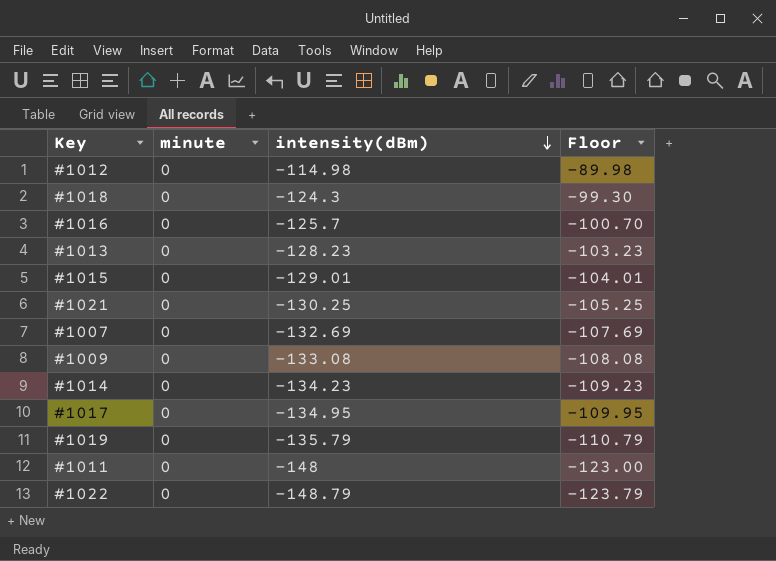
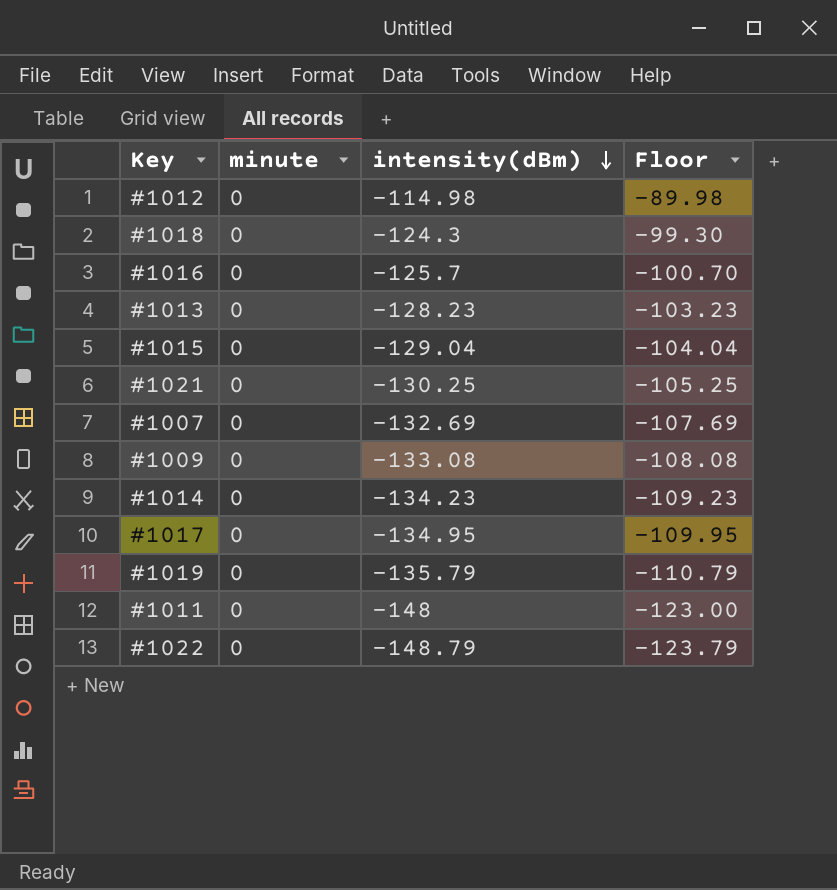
#1015 | intensity(dBm): -129.01 -> -129.04
#1015 | Floor: -104.01 -> -104.04

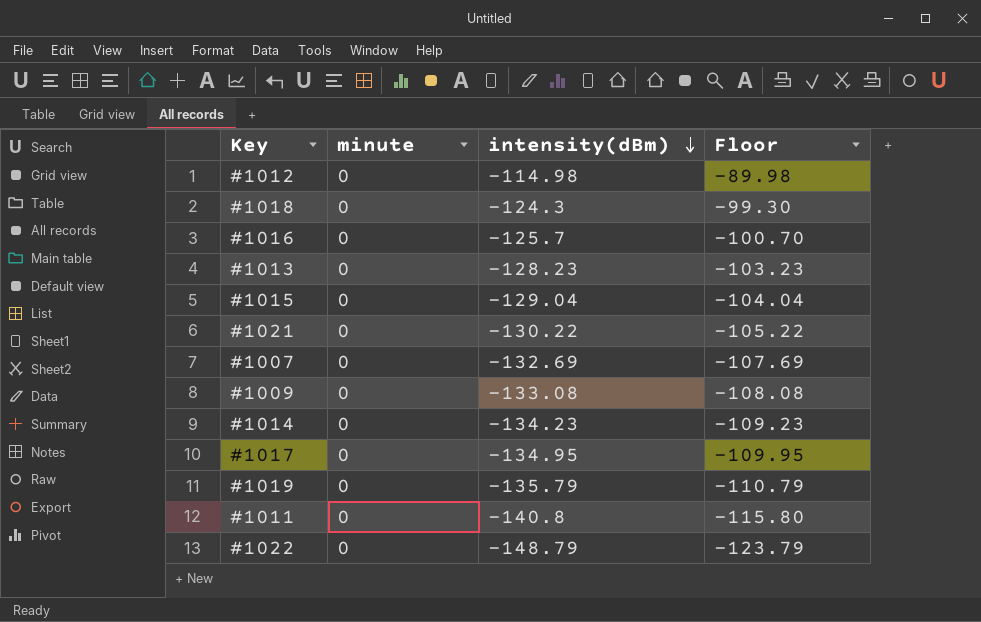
#1021 | intensity(dBm): -130.25 -> -130.22
#1021 | Floor: -105.25 -> -105.22
#1011 | intensity(dBm): -148 -> -140.8
#1011 | Floor: -123.00 -> -115.80

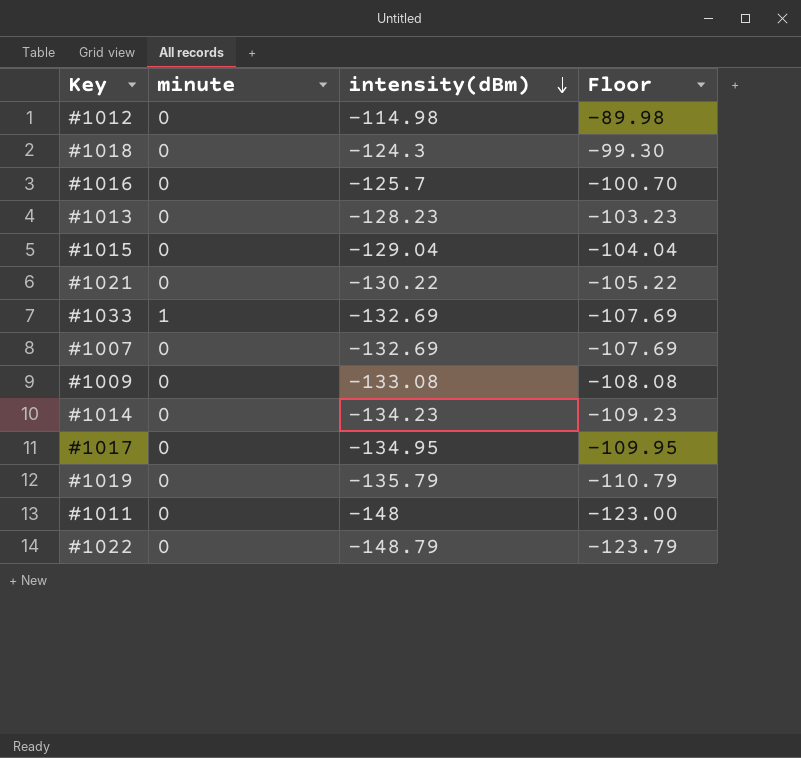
row #1033: none -> 1 | -132.69 | -107.69
#1011 | intensity(dBm): -140.8 -> -148
#1011 | Floor: -115.80 -> -123.00

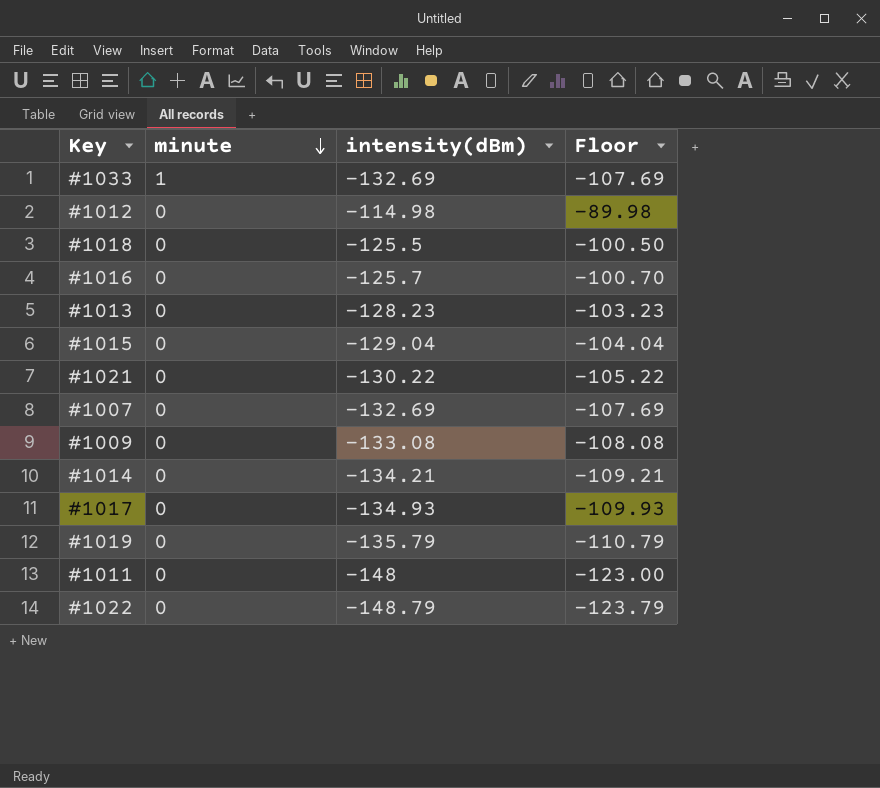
row order: intensity(dBm) descending -> minute descending
#1018 | intensity(dBm): -124.3 -> -125.5
#1018 | Floor: -99.30 -> -100.50
#1014 | intensity(dBm): -134.23 -> -134.21
#1014 | Floor: -109.23 -> -109.21
#1017 | intensity(dBm): -134.95 -> -134.93
#1017 | Floor: -109.95 -> -109.93

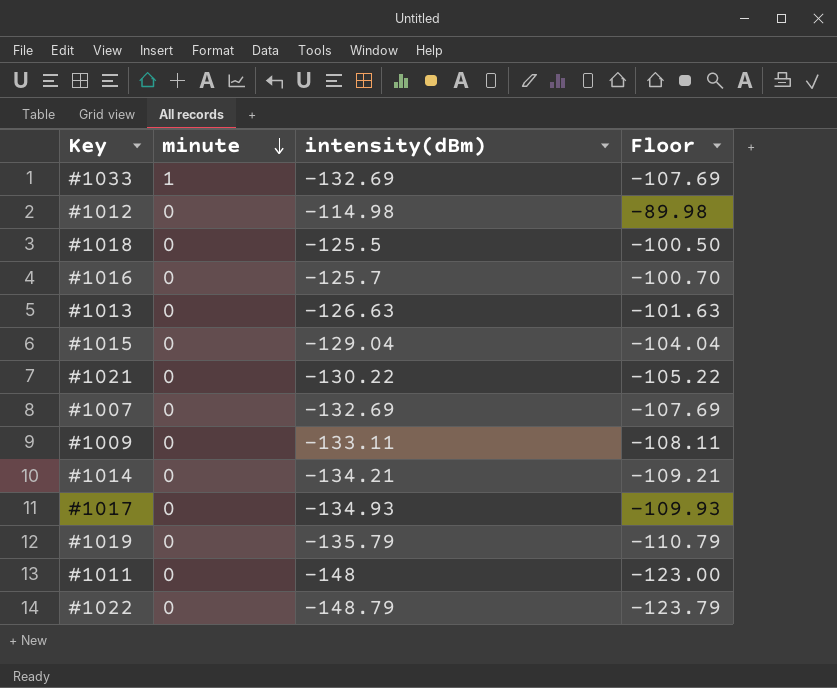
#1013 | intensity(dBm): -128.23 -> -126.63
#1013 | Floor: -103.23 -> -101.63
#1009 | intensity(dBm): -133.08 -> -133.11
#1009 | Floor: -108.08 -> -108.11

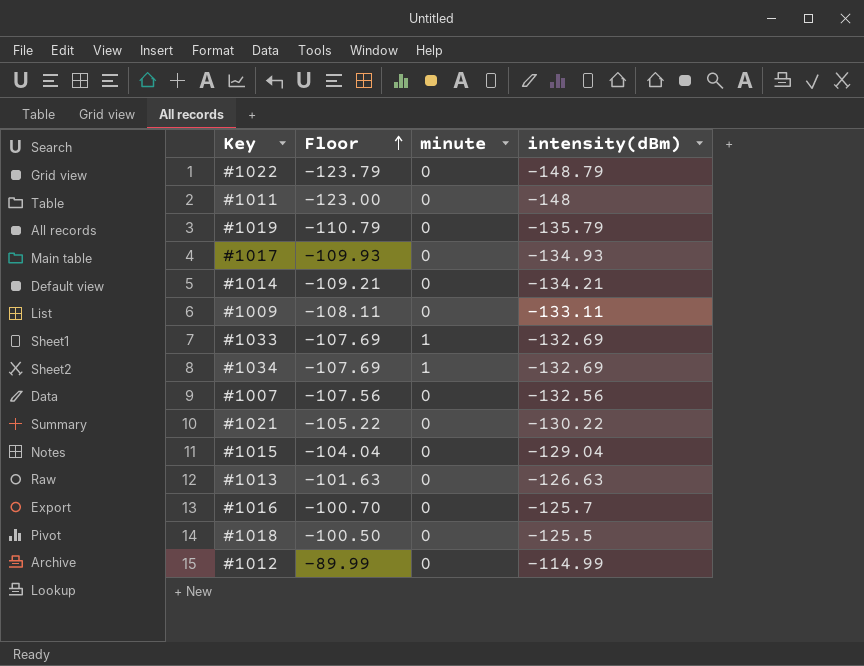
row order: minute descending -> Floor ascending
column Floor | position: 4 -> 2
row #1034: none -> -107.69 | 1 | -132.69
#1007 | Floor: -107.69 -> -107.56
#1007 | intensity(dBm): -132.69 -> -132.56
#1012 | Floor: -89.98 -> -89.99
#1012 | intensity(dBm): -114.98 -> -114.99

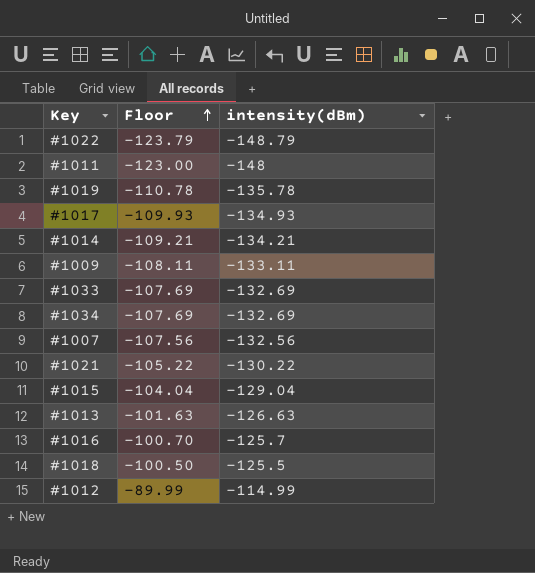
column minute | position: 3 -> none
#1019 | Floor: -110.79 -> -110.78
#1019 | intensity(dBm): -135.79 -> -135.78

